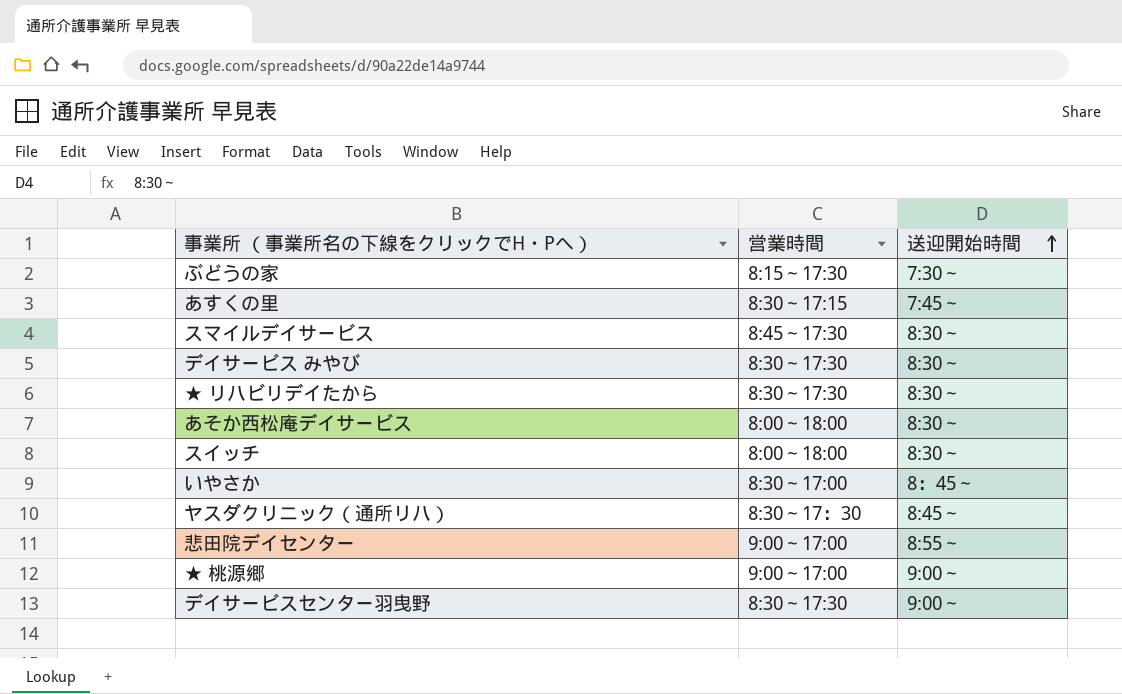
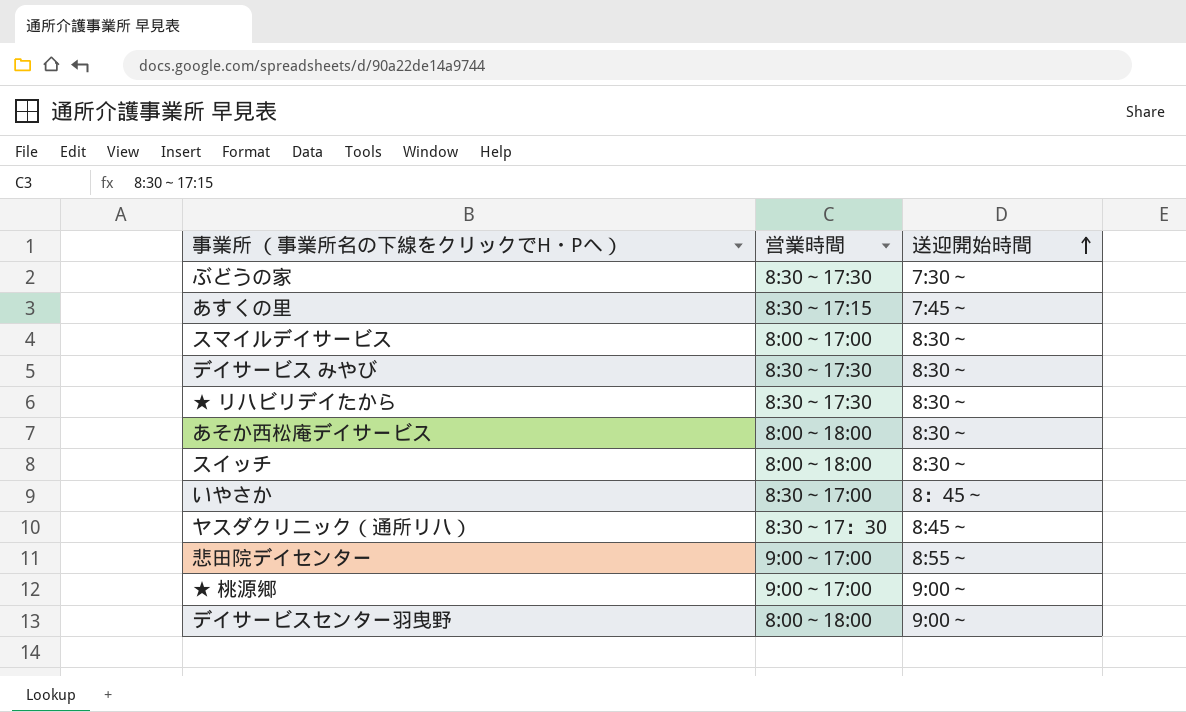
ぶどうの家 | 営業時間: 8:15～17:30 -> 8:30～17:30
スマイルデイサービス | 営業時間: 8:45～17:30 -> 8:00～17:00
デイサービスセンター羽曳野 | 営業時間: 8:30～17:30 -> 8:00～18:00

